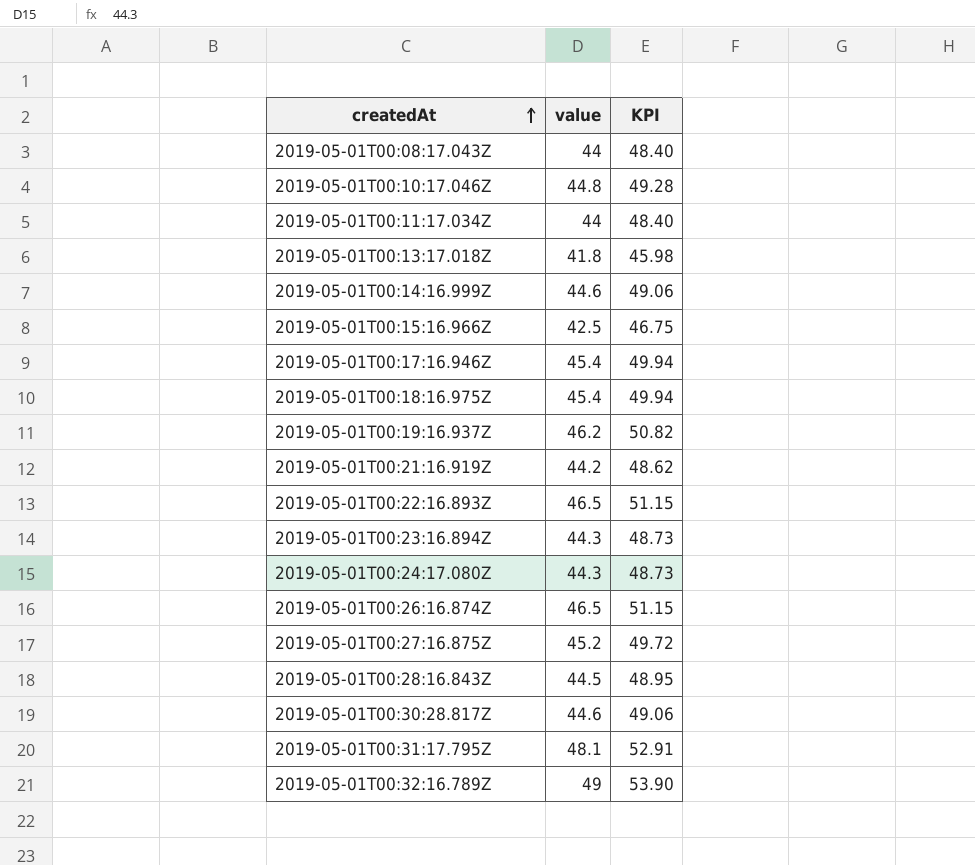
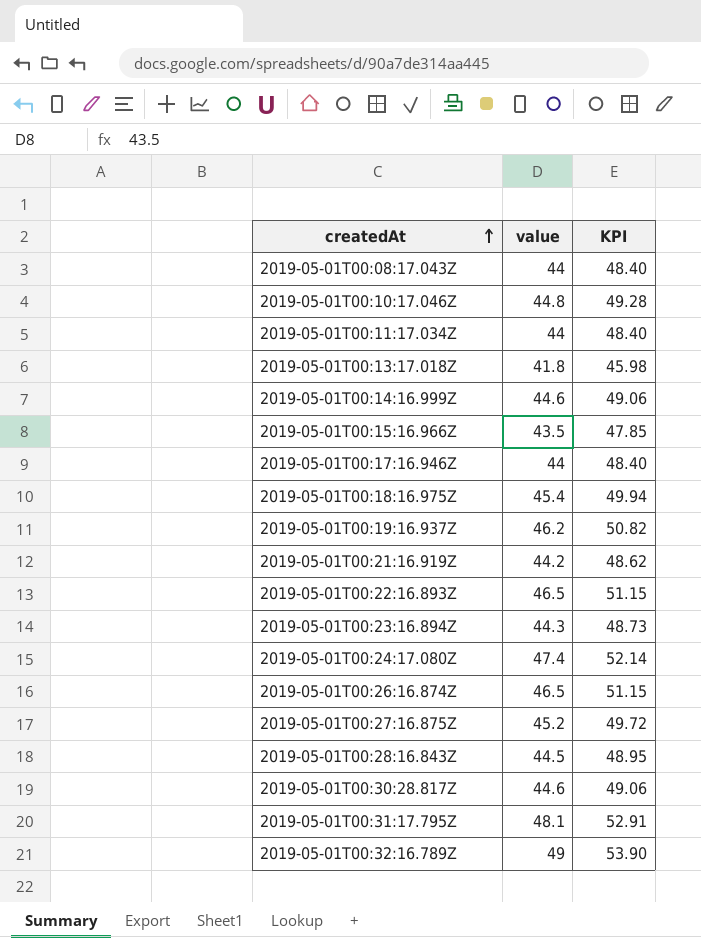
2019-05-01T00:15:16.966Z | value: 42.5 -> 43.5
2019-05-01T00:15:16.966Z | KPI: 46.75 -> 47.85
2019-05-01T00:17:16.946Z | value: 45.4 -> 44
2019-05-01T00:17:16.946Z | KPI: 49.94 -> 48.40
2019-05-01T00:24:17.080Z | value: 44.3 -> 47.4
2019-05-01T00:24:17.080Z | KPI: 48.73 -> 52.14

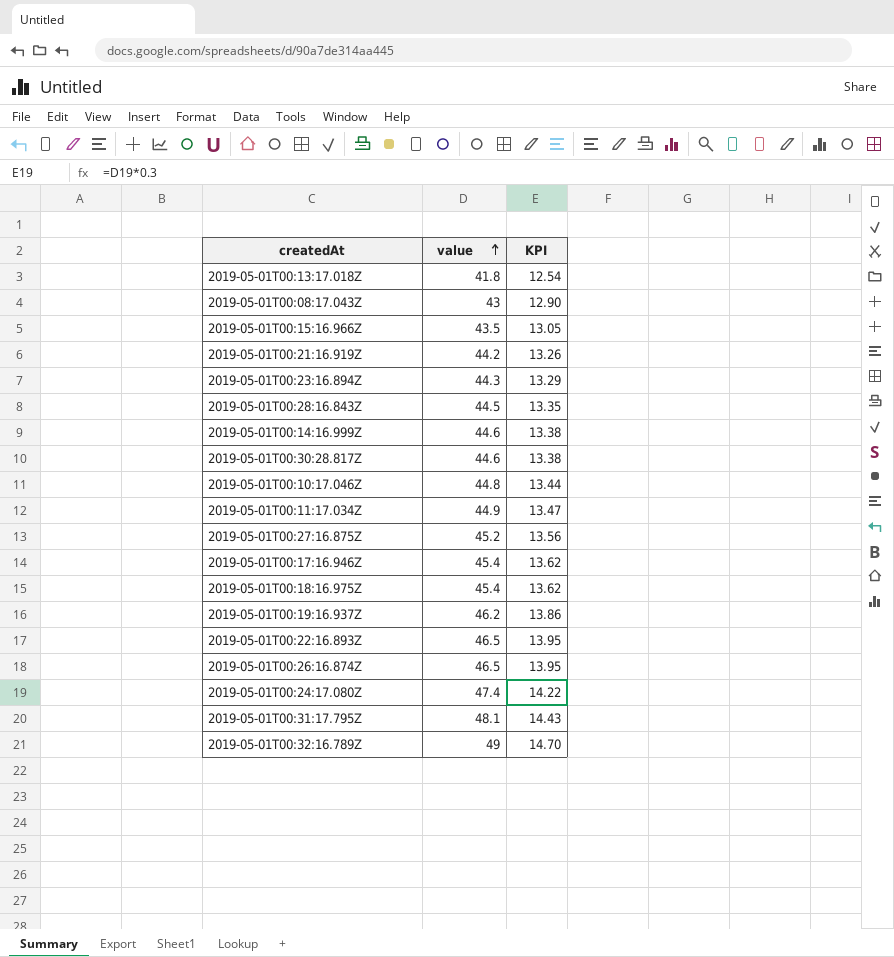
row order: createdAt ascending -> value ascending
column KPI | formula: [value] * 1.1 -> [value] * 0.3
2019-05-01T00:08:17.043Z | value: 44 -> 43
2019-05-01T00:11:17.034Z | value: 44 -> 44.9
2019-05-01T00:17:16.946Z | value: 44 -> 45.4

